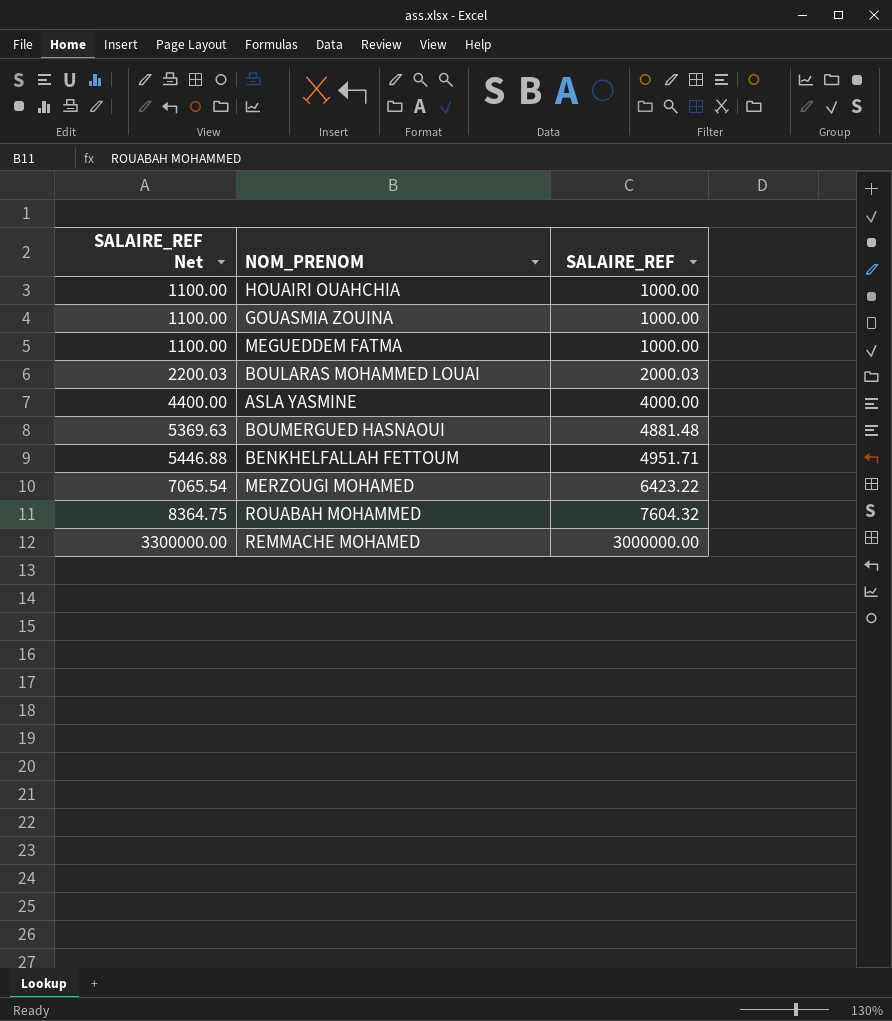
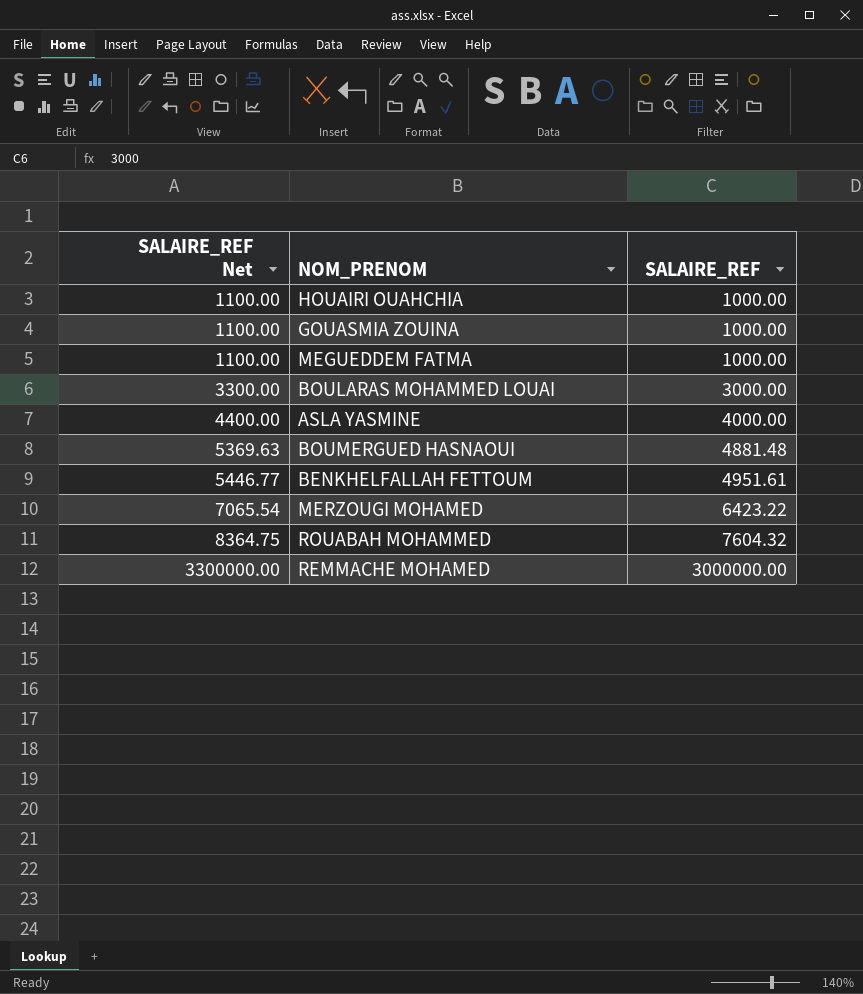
BOULARAS MOHAMMED LOUAI | SALAIRE_REF Net: 2200.03 -> 3300.00
BOULARAS MOHAMMED LOUAI | SALAIRE_REF: 2000.03 -> 3000.00
BENKHELFALLAH FETTOUM | SALAIRE_REF Net: 5446.88 -> 5446.77
BENKHELFALLAH FETTOUM | SALAIRE_REF: 4951.71 -> 4951.61

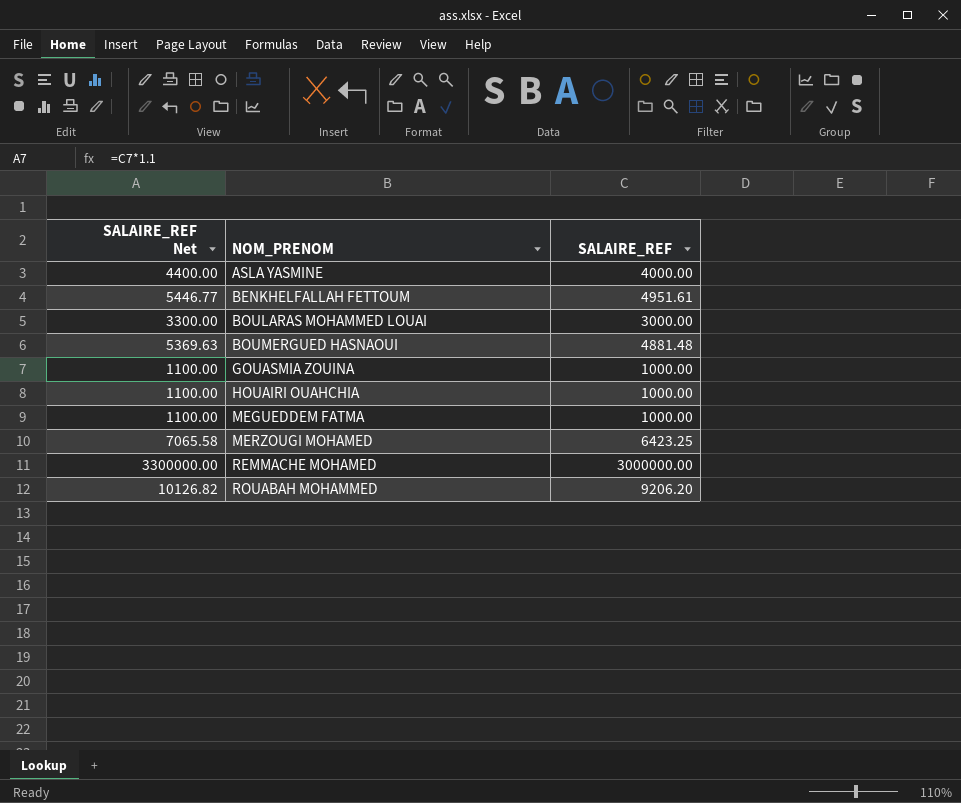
row order: SALAIRE_REF Net ascending -> NOM_PRENOM ascending
MERZOUGI MOHAMED | SALAIRE_REF Net: 7065.54 -> 7065.58
MERZOUGI MOHAMED | SALAIRE_REF: 6423.22 -> 6423.25
ROUABAH MOHAMMED | SALAIRE_REF Net: 8364.75 -> 10126.82
ROUABAH MOHAMMED | SALAIRE_REF: 7604.32 -> 9206.20

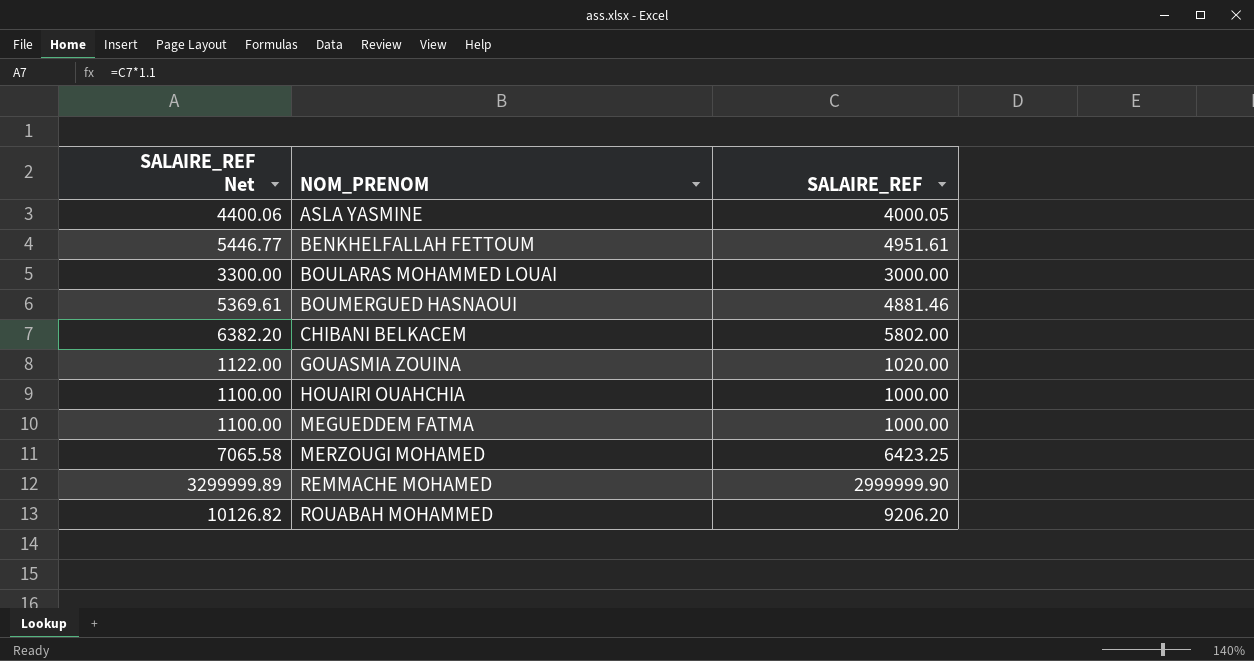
ASLA YASMINE | SALAIRE_REF Net: 4400.00 -> 4400.06
ASLA YASMINE | SALAIRE_REF: 4000.00 -> 4000.05
BOUMERGUED HASNAOUI | SALAIRE_REF Net: 5369.63 -> 5369.61
BOUMERGUED HASNAOUI | SALAIRE_REF: 4881.48 -> 4881.46
row CHIBANI BELKACEM: none -> 6382.20 | 5802.00
GOUASMIA ZOUINA | SALAIRE_REF Net: 1100.00 -> 1122.00
GOUASMIA ZOUINA | SALAIRE_REF: 1000.00 -> 1020.00
REMMACHE MOHAMED | SALAIRE_REF Net: 3300000.00 -> 3299999.89
REMMACHE MOHAMED | SALAIRE_REF: 3000000.00 -> 2999999.90

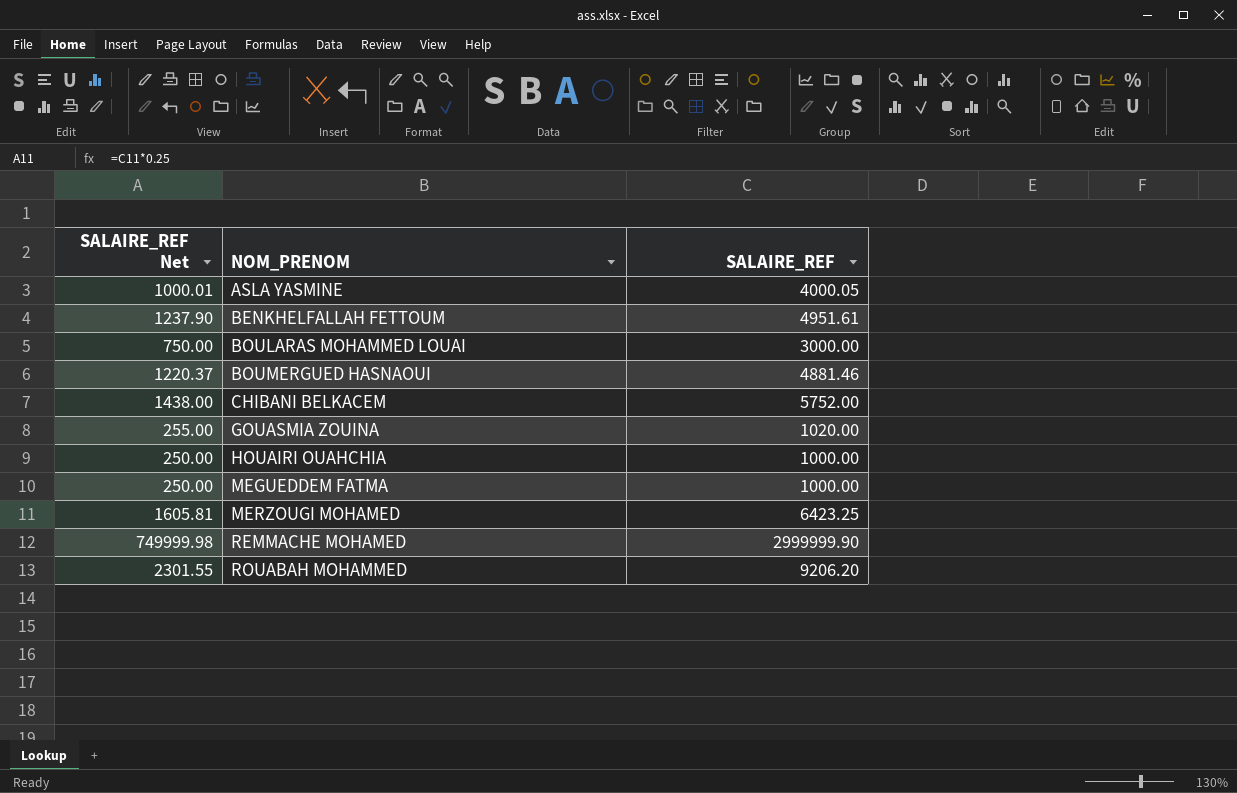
column SALAIRE_REF Net | formula: [SALAIRE_REF] * 1.1 -> [SALAIRE_REF] * 0.25
CHIBANI BELKACEM | SALAIRE_REF: 5802.00 -> 5752.00

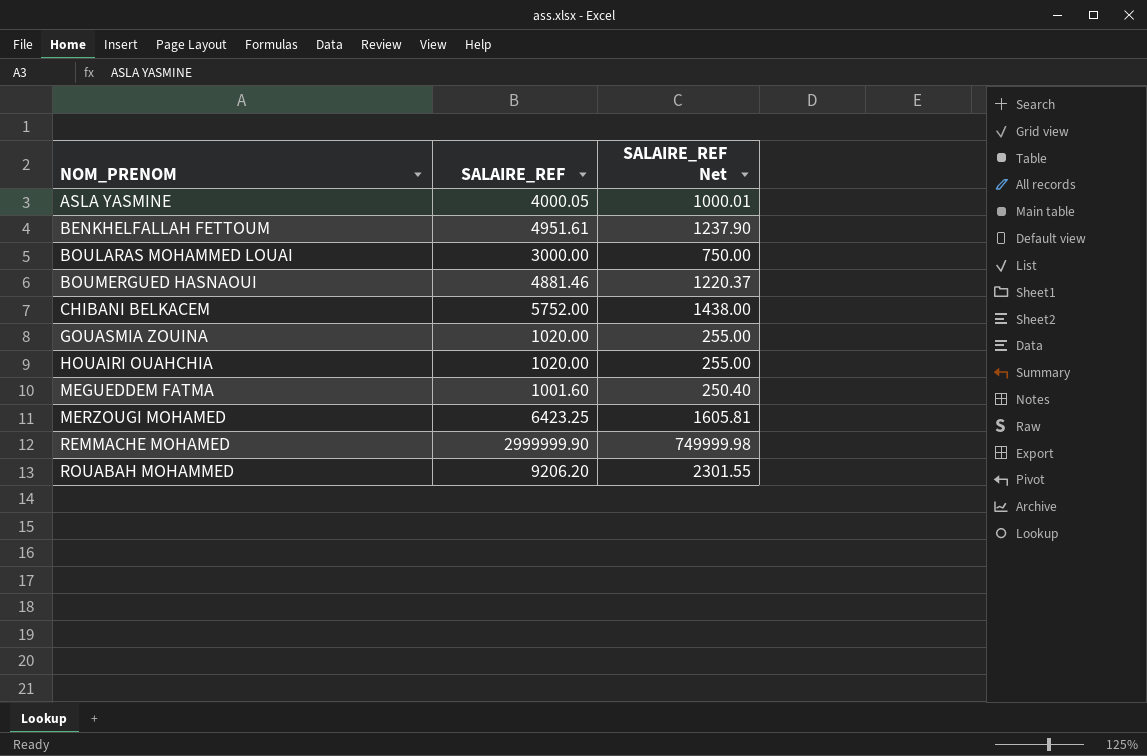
column SALAIRE_REF Net | position: 1 -> 3
HOUAIRI OUAHCHIA | SALAIRE_REF: 1000.00 -> 1020.00
HOUAIRI OUAHCHIA | SALAIRE_REF Net: 250.00 -> 255.00
MEGUEDDEM FATMA | SALAIRE_REF: 1000.00 -> 1001.60
MEGUEDDEM FATMA | SALAIRE_REF Net: 250.00 -> 250.40

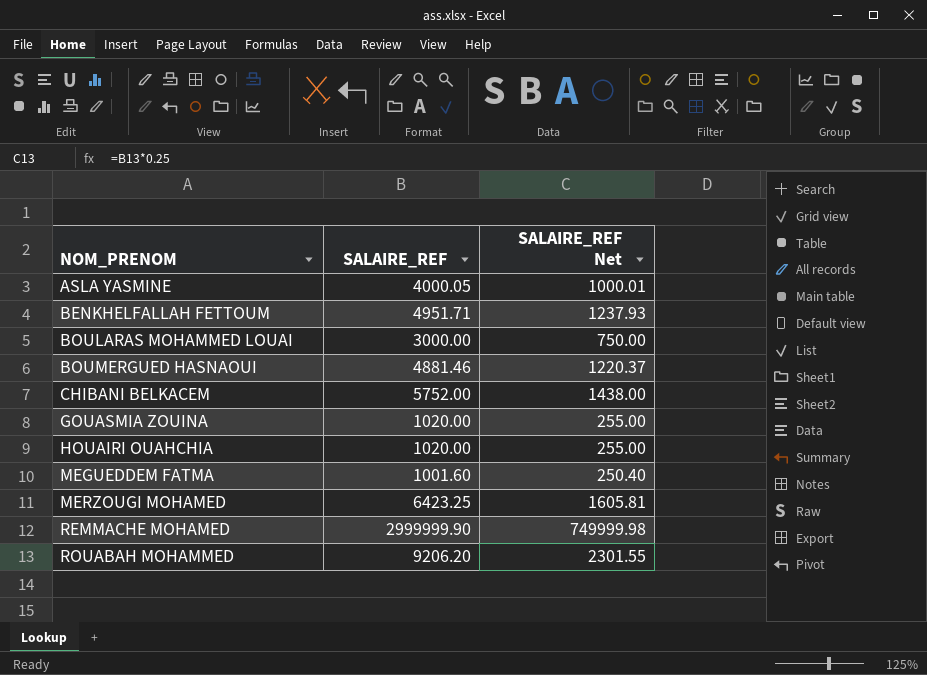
BENKHELFALLAH FETTOUM | SALAIRE_REF: 4951.61 -> 4951.71
BENKHELFALLAH FETTOUM | SALAIRE_REF Net: 1237.90 -> 1237.93

